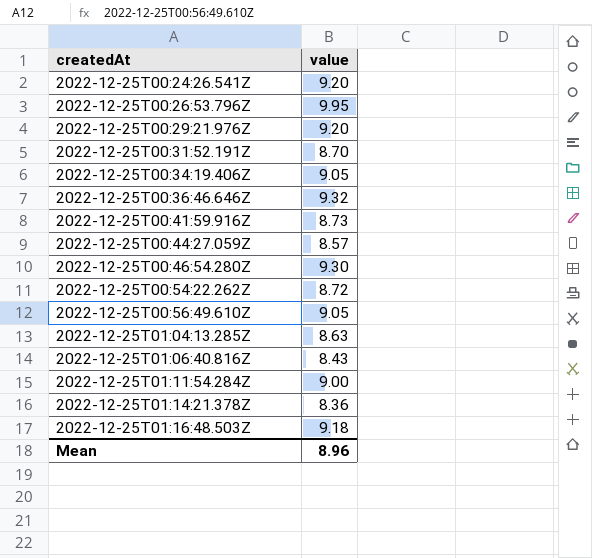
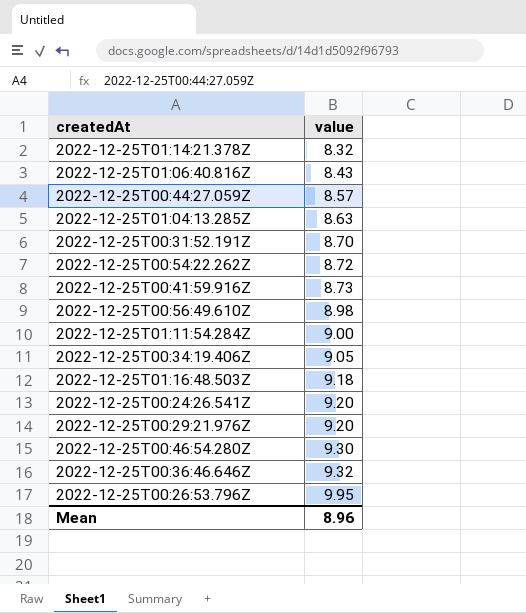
row order: createdAt ascending -> value ascending
2022-12-25T01:14:21.378Z | value: 8.36 -> 8.32
2022-12-25T00:56:49.610Z | value: 9.05 -> 8.98

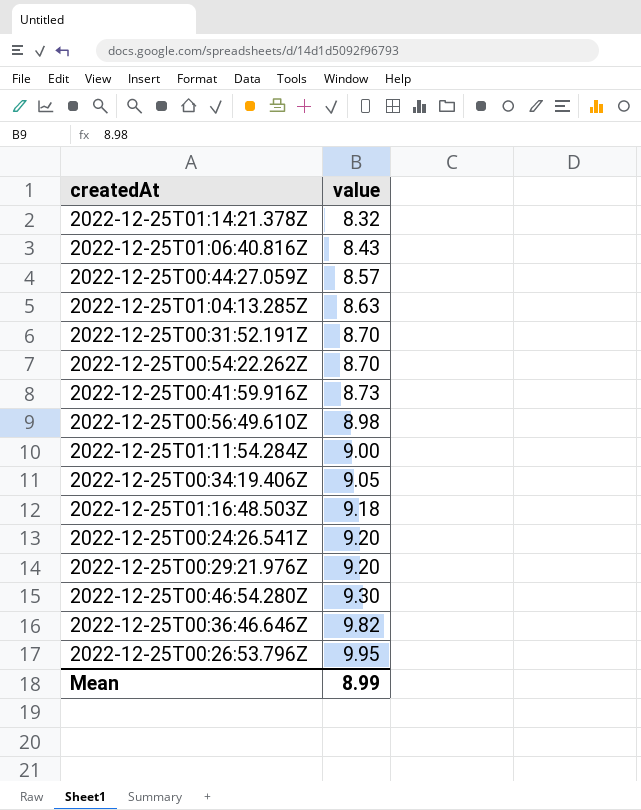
2022-12-25T00:54:22.262Z | value: 8.72 -> 8.70
2022-12-25T00:36:46.646Z | value: 9.32 -> 9.82
Mean | value: 8.96 -> 8.99

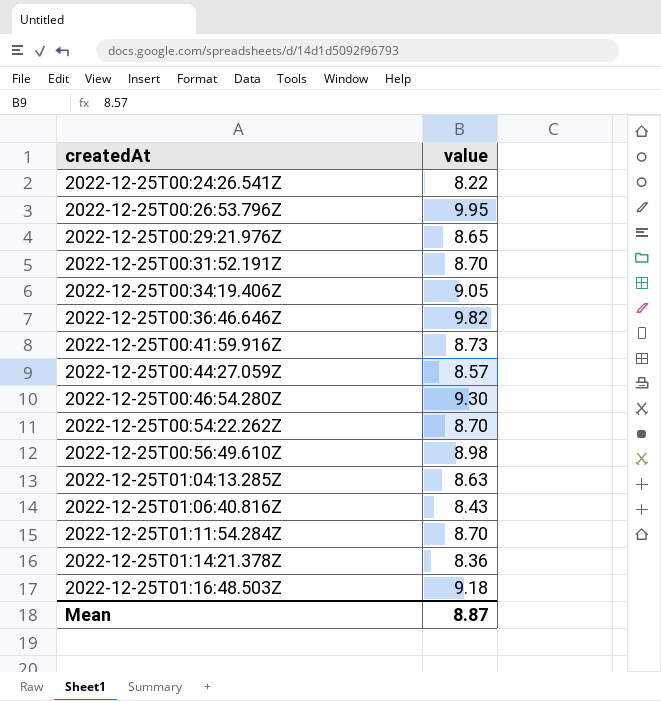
row order: value ascending -> createdAt ascending
2022-12-25T00:24:26.541Z | value: 9.20 -> 8.22
2022-12-25T00:29:21.976Z | value: 9.20 -> 8.65
2022-12-25T01:11:54.284Z | value: 9.00 -> 8.70
2022-12-25T01:14:21.378Z | value: 8.32 -> 8.36
Mean | value: 8.99 -> 8.87

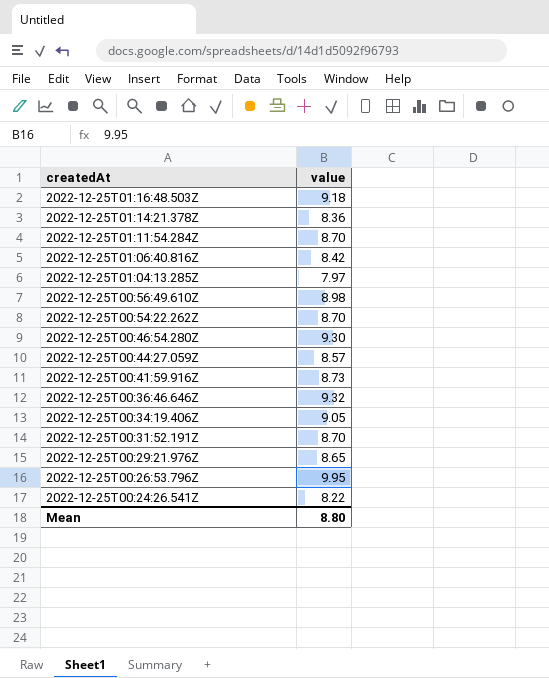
row order: createdAt ascending -> createdAt descending
2022-12-25T01:06:40.816Z | value: 8.43 -> 8.42
2022-12-25T01:04:13.285Z | value: 8.63 -> 7.97
2022-12-25T00:36:46.646Z | value: 9.82 -> 9.32
Mean | value: 8.87 -> 8.80

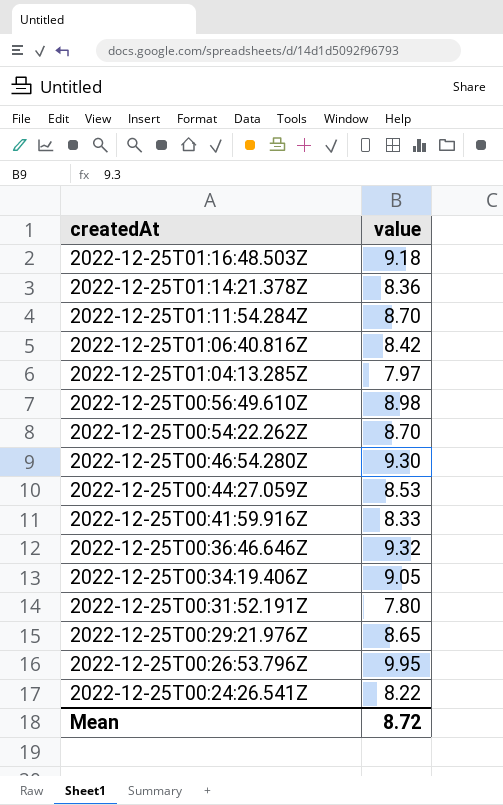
2022-12-25T00:44:27.059Z | value: 8.57 -> 8.53
2022-12-25T00:41:59.916Z | value: 8.73 -> 8.33
2022-12-25T00:31:52.191Z | value: 8.70 -> 7.80
Mean | value: 8.80 -> 8.72

